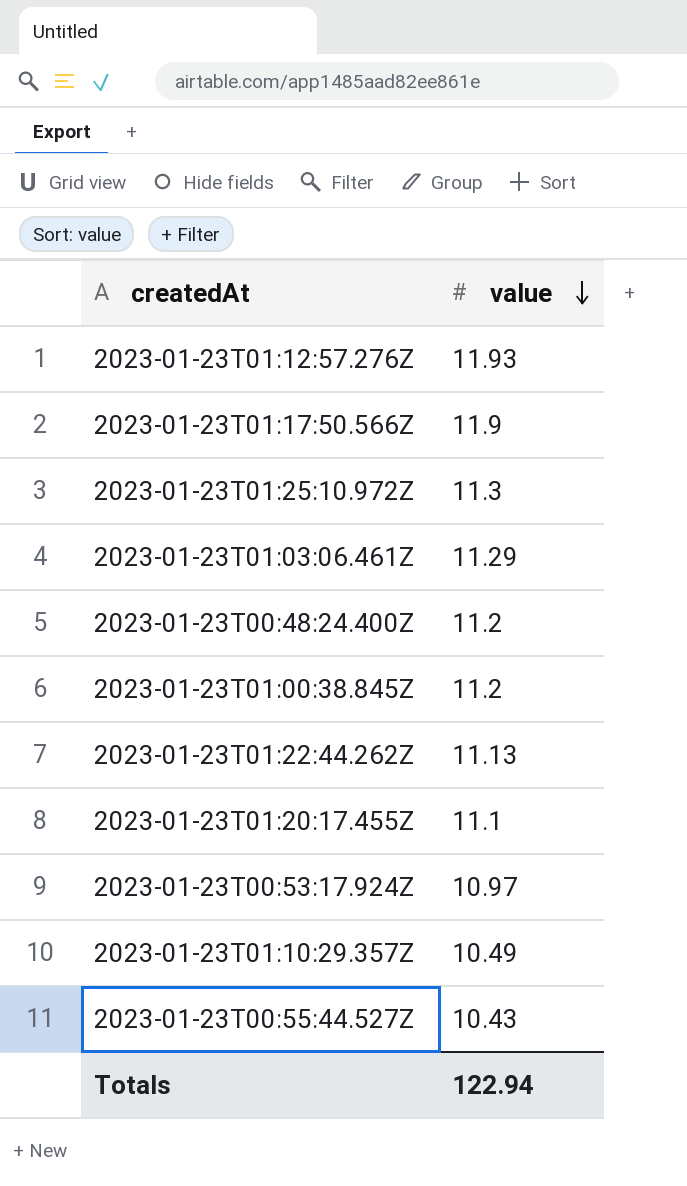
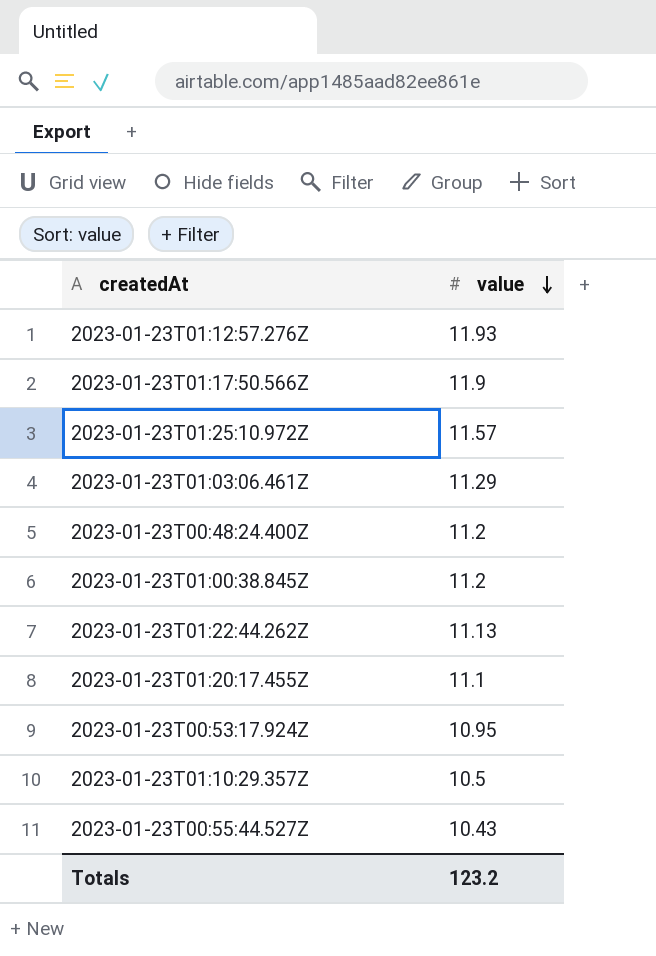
2023-01-23T01:25:10.972Z | value: 11.3 -> 11.57
2023-01-23T00:53:17.924Z | value: 10.97 -> 10.95
2023-01-23T01:10:29.357Z | value: 10.49 -> 10.5
Totals | value: 122.94 -> 123.2

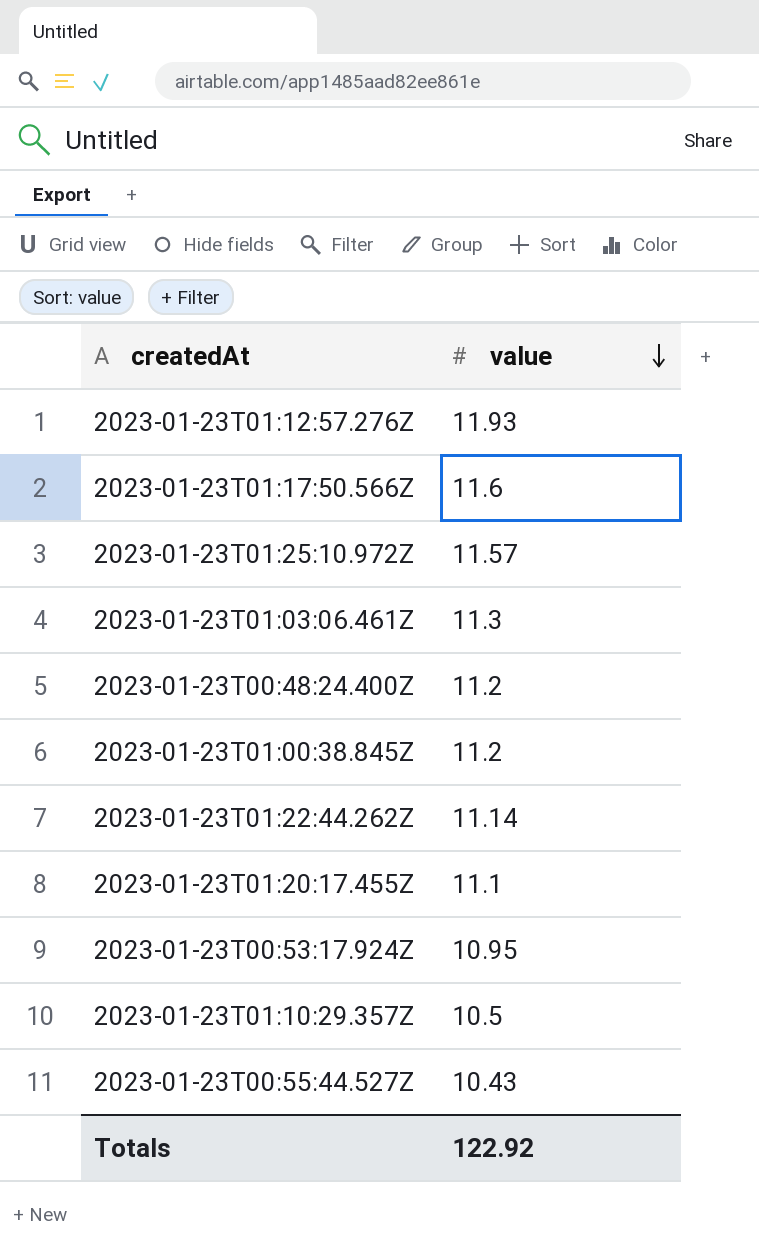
2023-01-23T01:17:50.566Z | value: 11.9 -> 11.6
2023-01-23T01:03:06.461Z | value: 11.29 -> 11.3
2023-01-23T01:22:44.262Z | value: 11.13 -> 11.14
Totals | value: 123.2 -> 122.92

